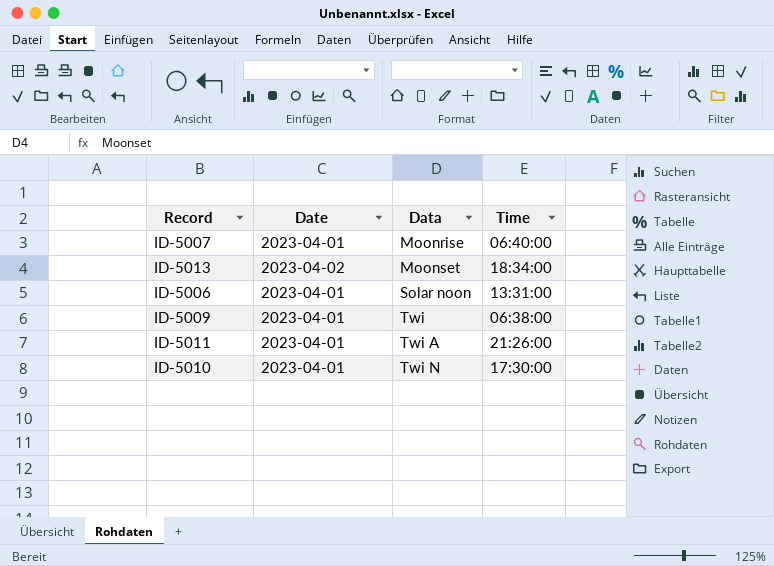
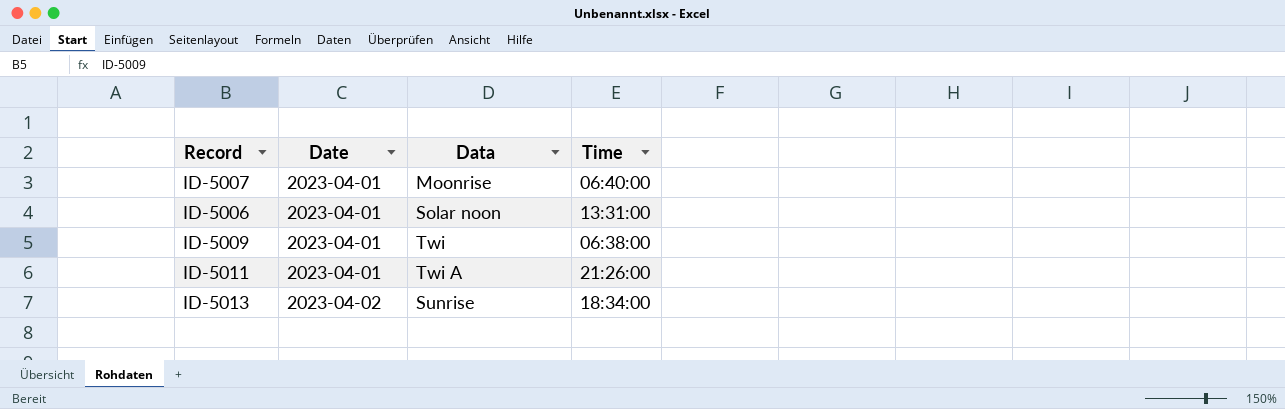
row order: Data ascending -> Date ascending
row ID-5010: 2023-04-01 | Twi N | 17:30:00 -> none
ID-5013 | Data: Moonset -> Sunrise

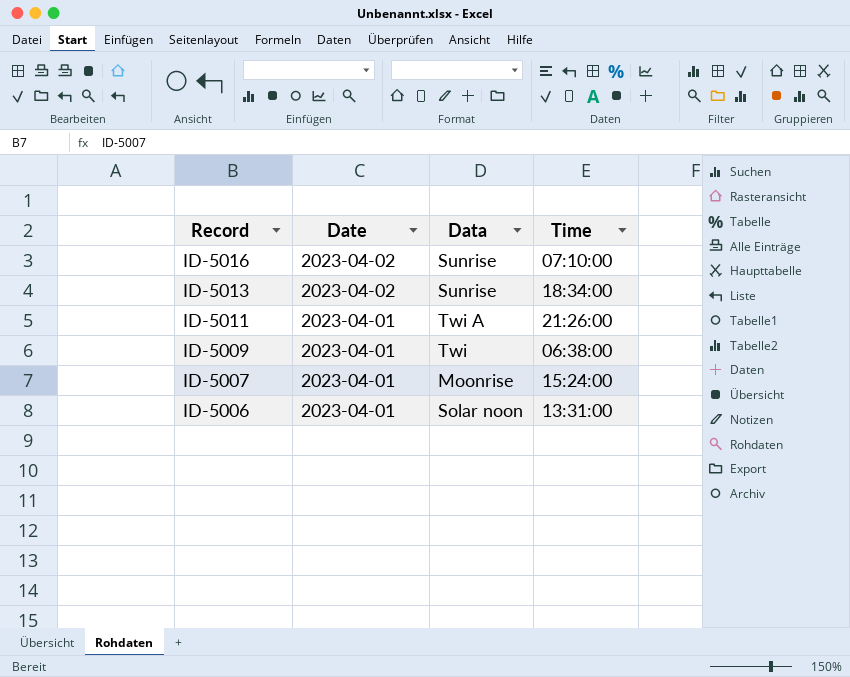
row order: Date ascending -> Record descending
row ID-5016: none -> 2023-04-02 | Sunrise | 07:10:00
ID-5007 | Time: 06:40:00 -> 15:24:00

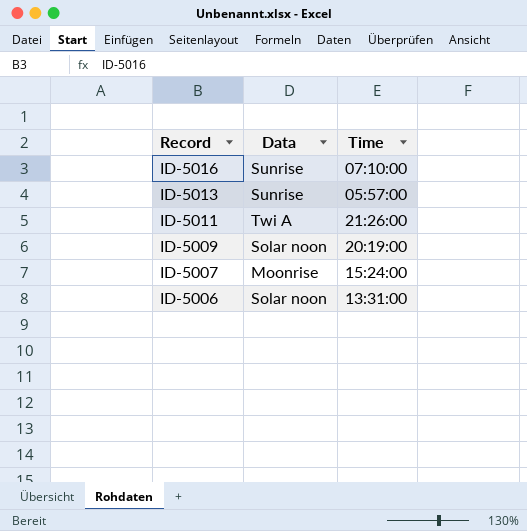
column Date | position: 2 -> none
ID-5013 | Time: 18:34:00 -> 05:57:00
ID-5009 | Data: Twi -> Solar noon
ID-5009 | Time: 06:38:00 -> 20:19:00

